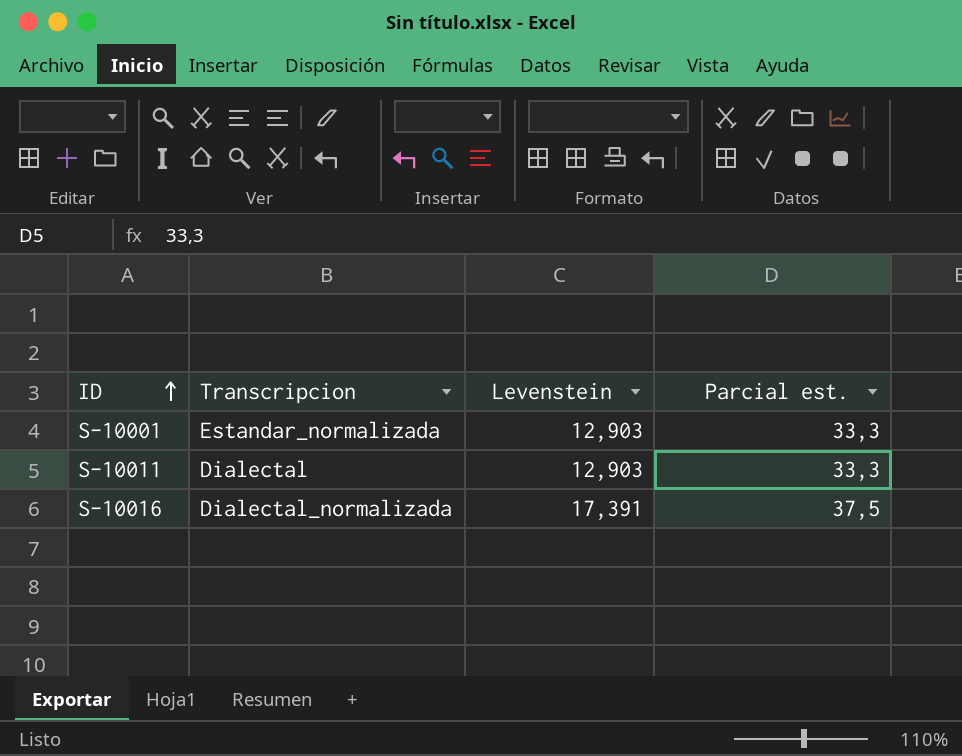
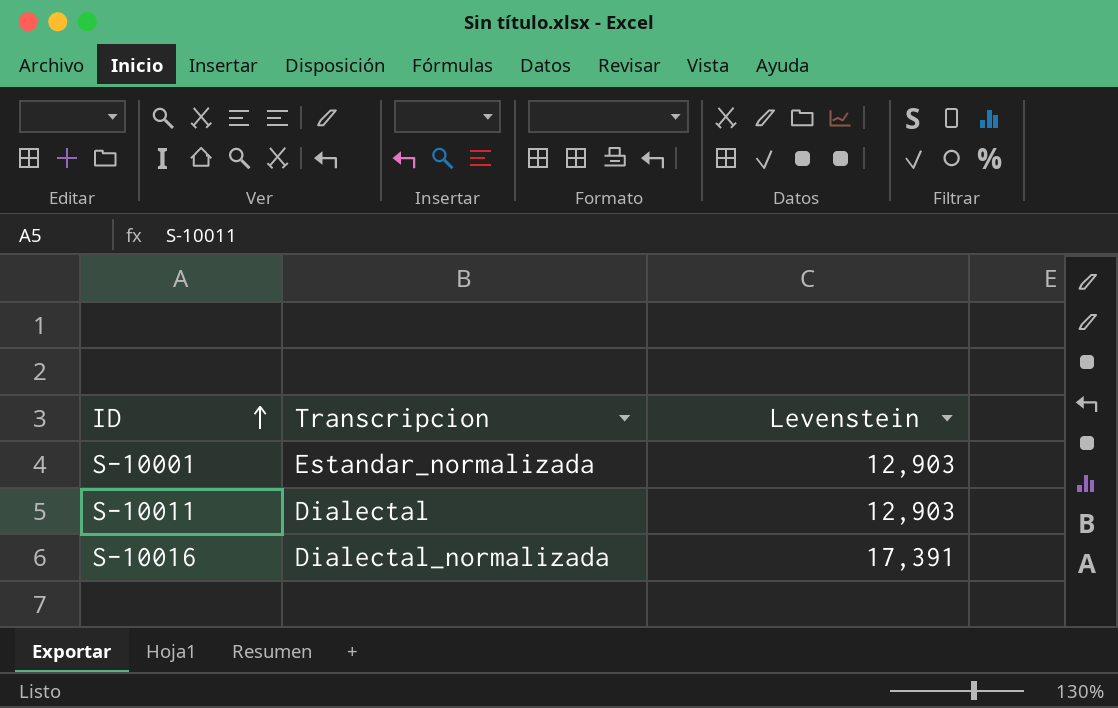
column Parcial est. | position: 4 -> none

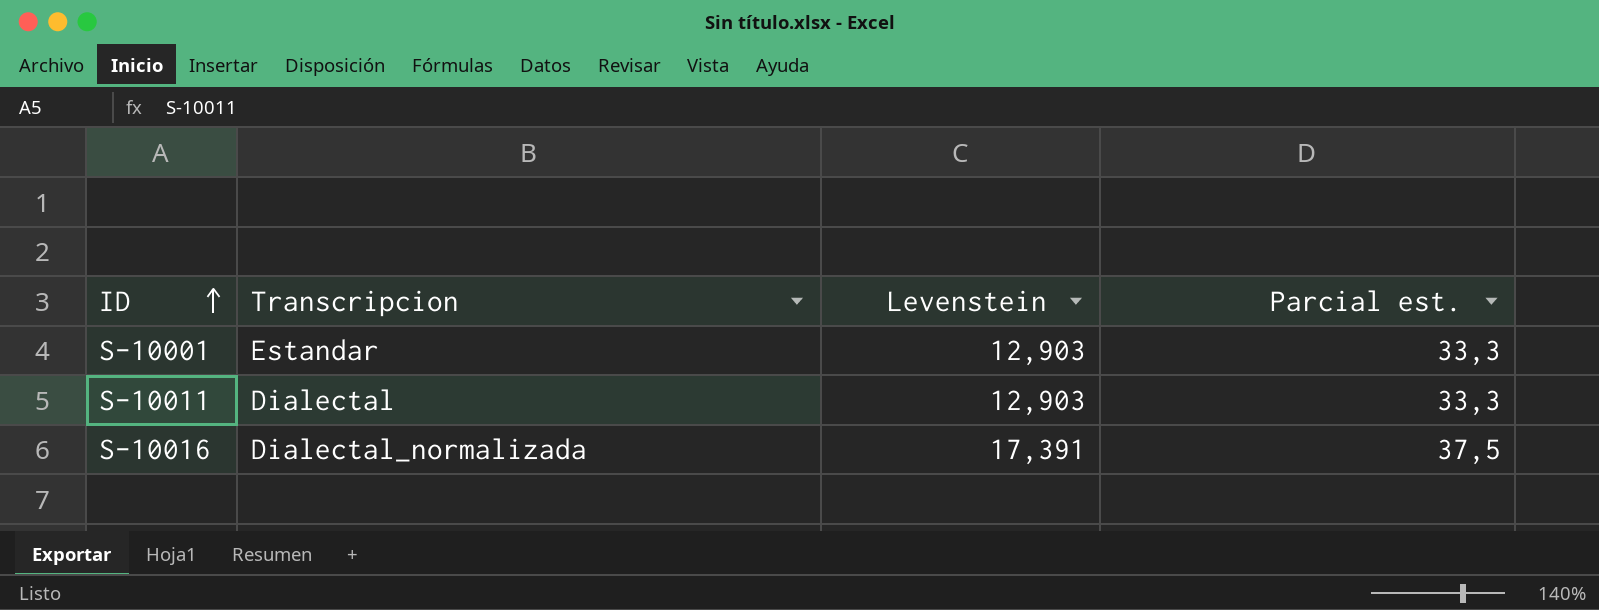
column Parcial est. | position: none -> 4
S-10001 | Transcripcion: Estandar_normalizada -> Estandar

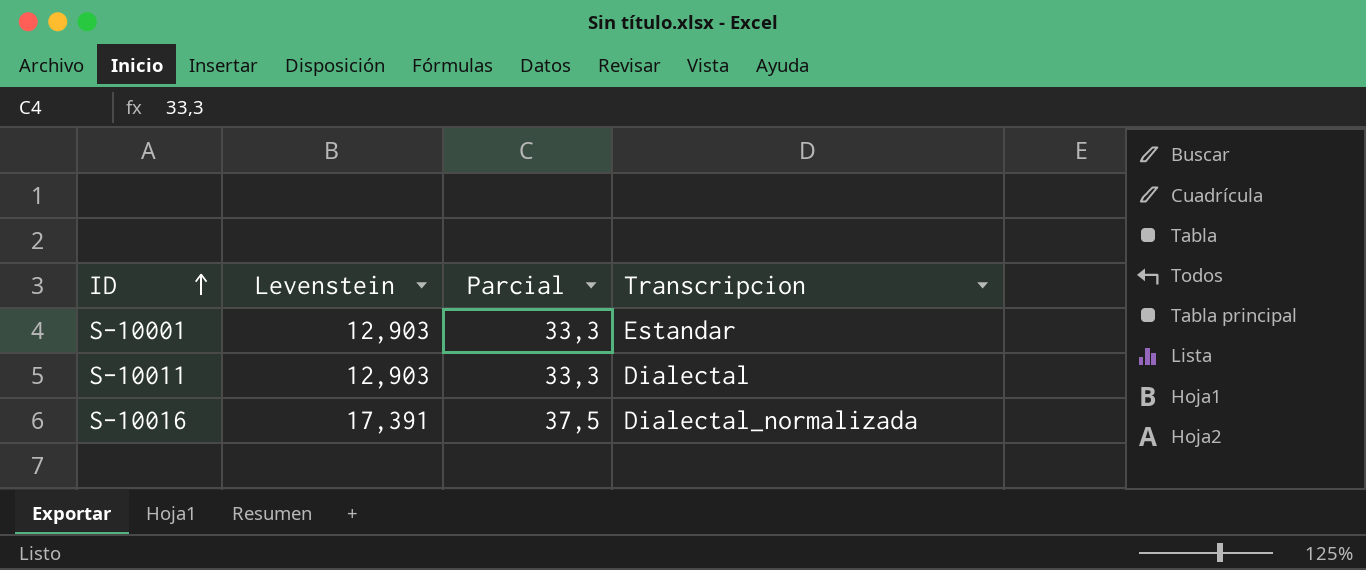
column name: Parcial est. -> Parcial
column Transcripcion | position: 2 -> 4

